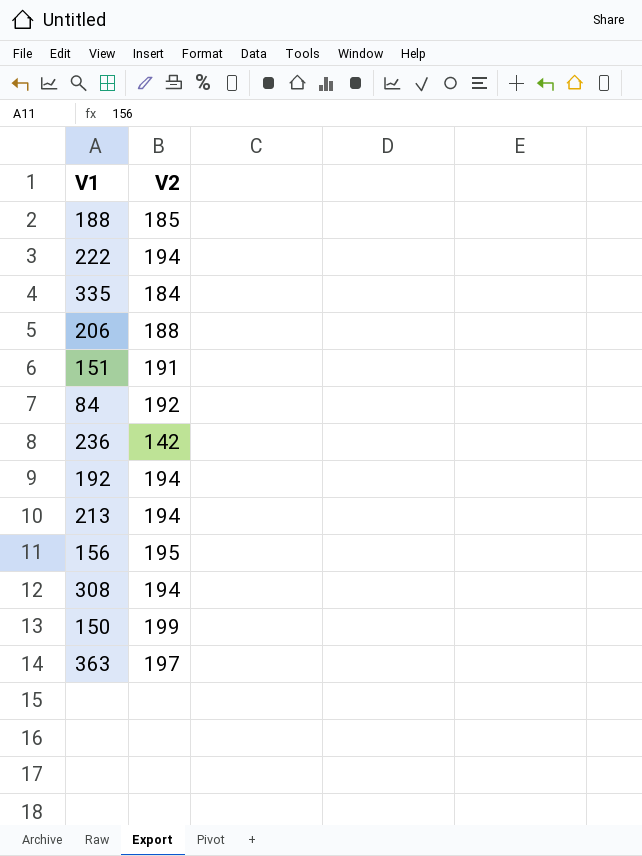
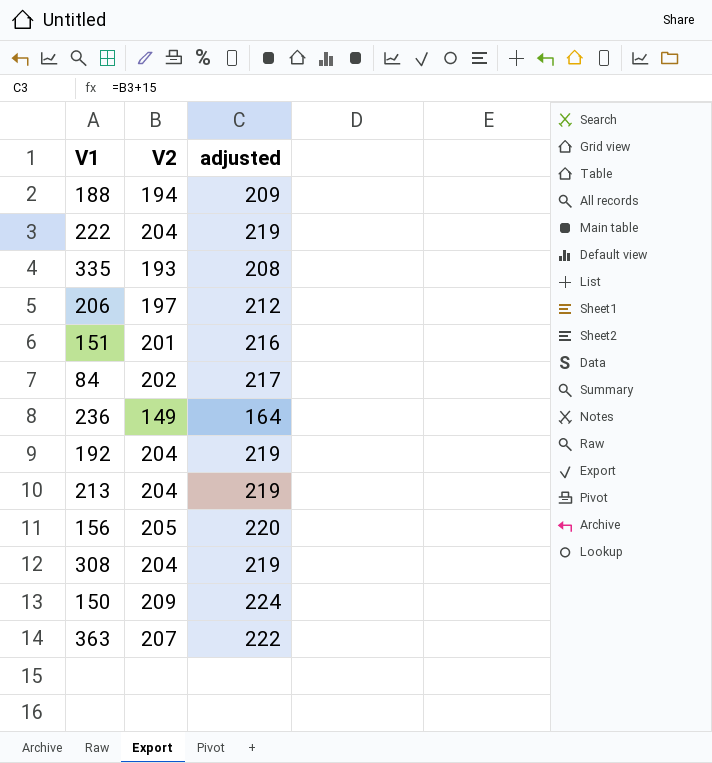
column adjusted | formula: none -> [V2] + 15
188 | V2: 185 -> 194
222 | V2: 194 -> 204
335 | V2: 184 -> 193
206 | V2: 188 -> 197
151 | V2: 191 -> 201
84 | V2: 192 -> 202
236 | V2: 142 -> 149
192 | V2: 194 -> 204
213 | V2: 194 -> 204
156 | V2: 195 -> 205
308 | V2: 194 -> 204
150 | V2: 199 -> 209
363 | V2: 197 -> 207

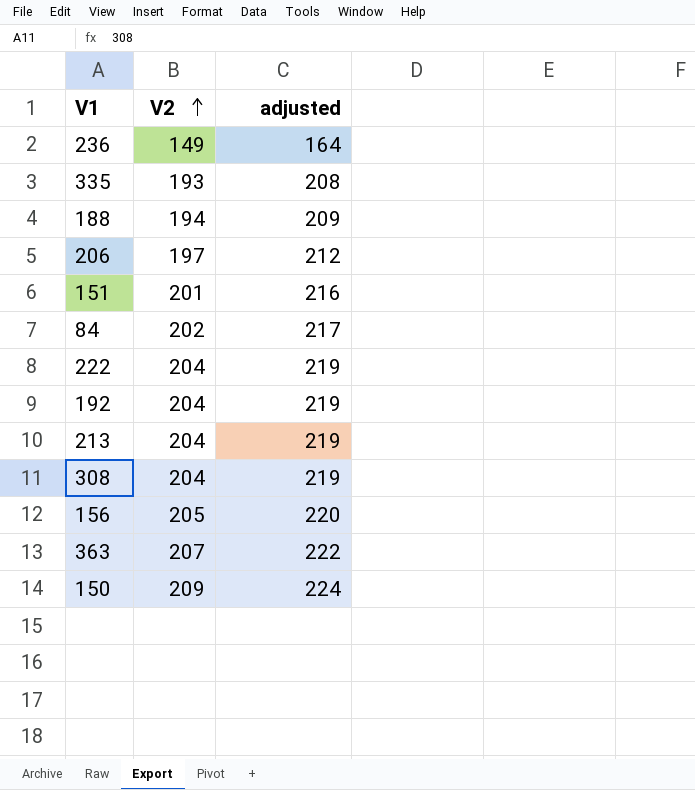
row order: none -> V2 ascending

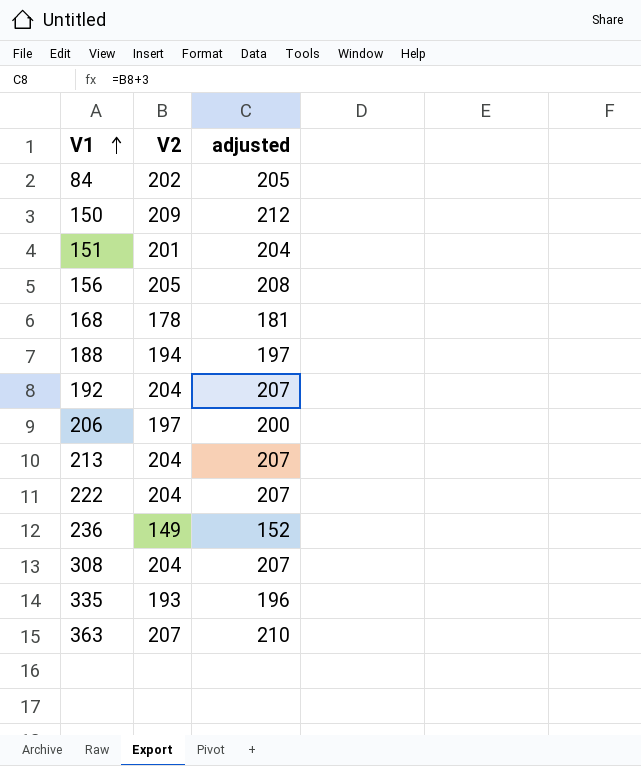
row order: V2 ascending -> V1 ascending
column adjusted | formula: [V2] + 15 -> [V2] + 3
row 168: none -> 178 | 181

